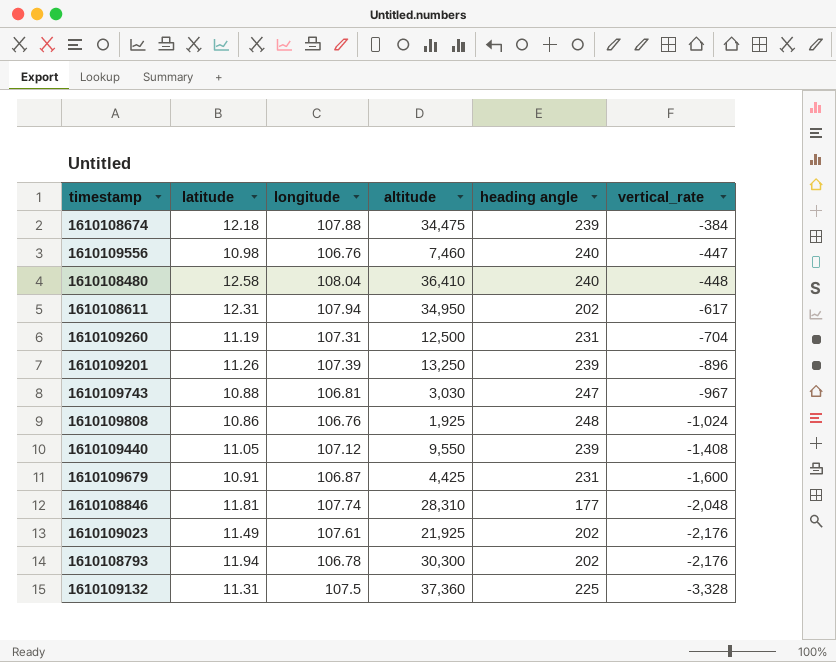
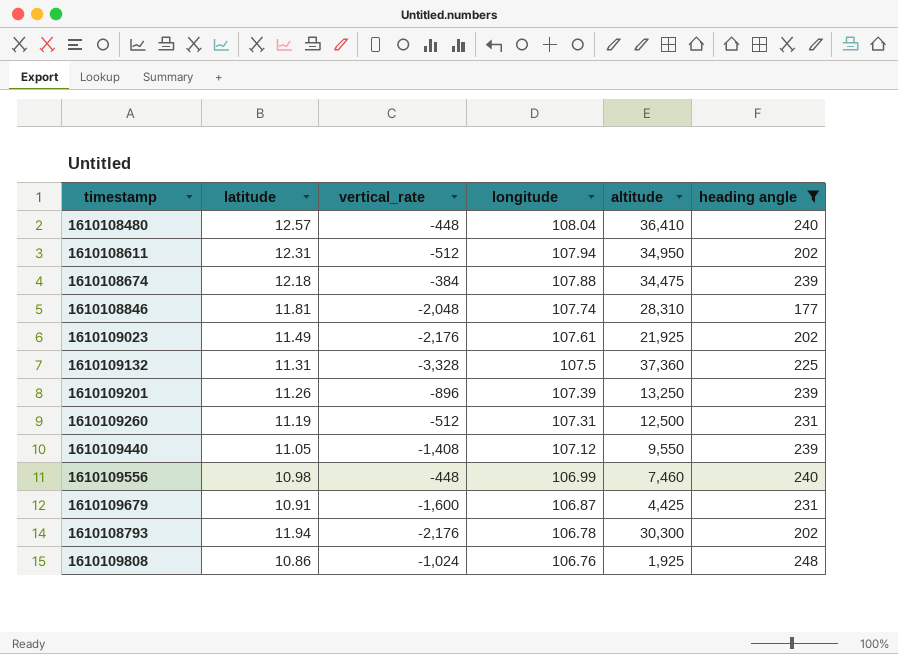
filter: none -> heading angle != 247
row order: vertical_rate descending -> longitude descending
column vertical_rate | position: 6 -> 3
1610108480 | latitude: 12.58 -> 12.57
1610108611 | vertical_rate: -617 -> -512
1610109260 | vertical_rate: -704 -> -512
1610109556 | vertical_rate: -447 -> -448
1610109556 | longitude: 106.76 -> 106.99

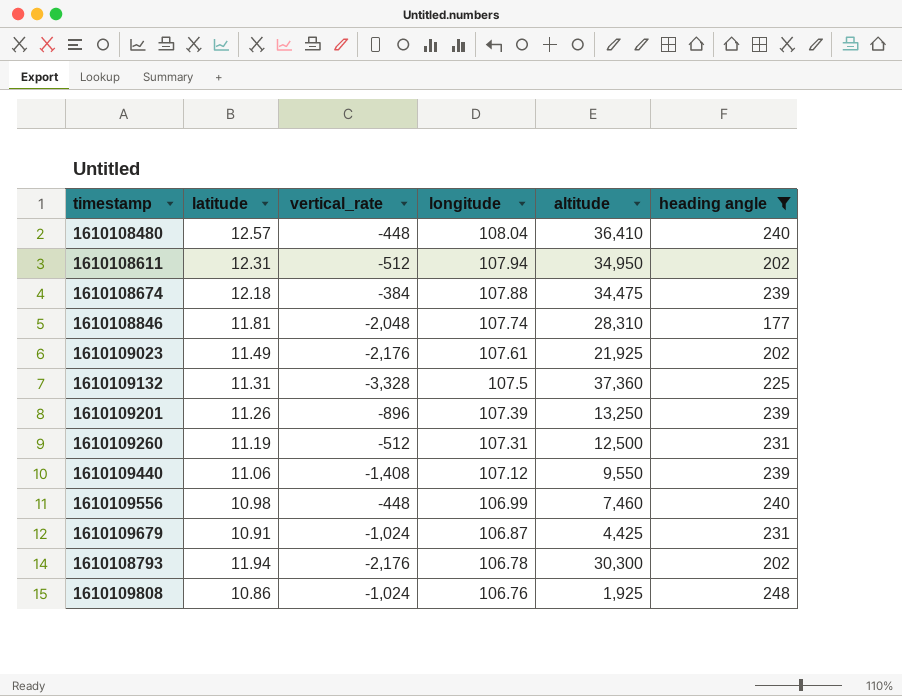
1610109440 | latitude: 11.05 -> 11.06
1610109679 | vertical_rate: -1,600 -> -1,024

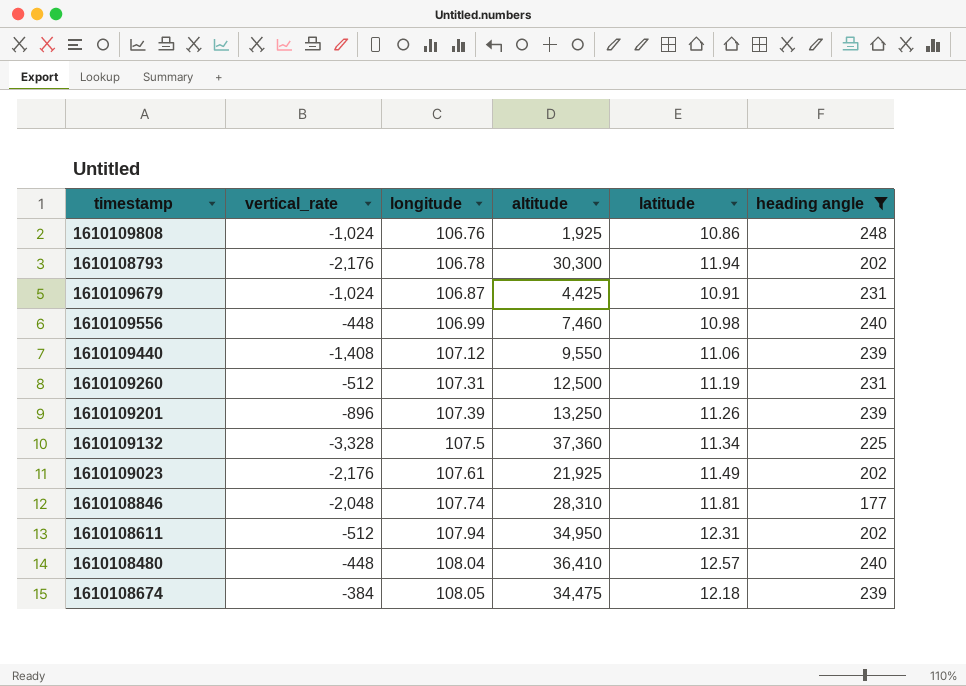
row order: longitude descending -> longitude ascending
column latitude | position: 2 -> 5
1610109132 | latitude: 11.31 -> 11.34
1610108674 | longitude: 107.88 -> 108.05

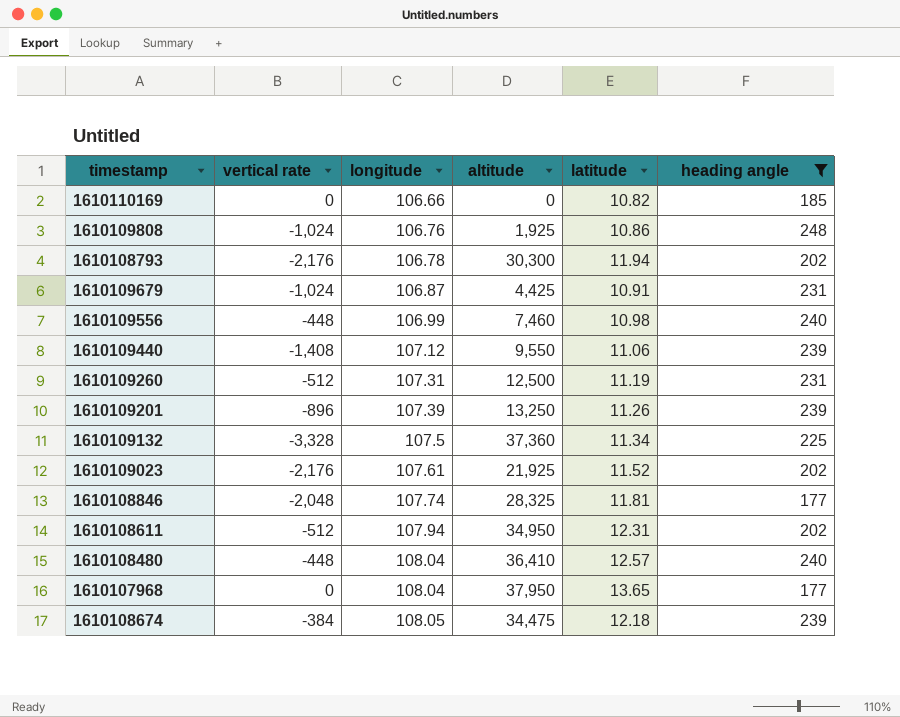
column name: vertical_rate -> vertical rate
row 1610110169: none -> 0 | 106.66 | 0 | 10.82 | 185
1610109023 | latitude: 11.49 -> 11.52
1610108846 | altitude: 28,310 -> 28,325
row 1610107968: none -> 0 | 108.04 | 37,950 | 13.65 | 177

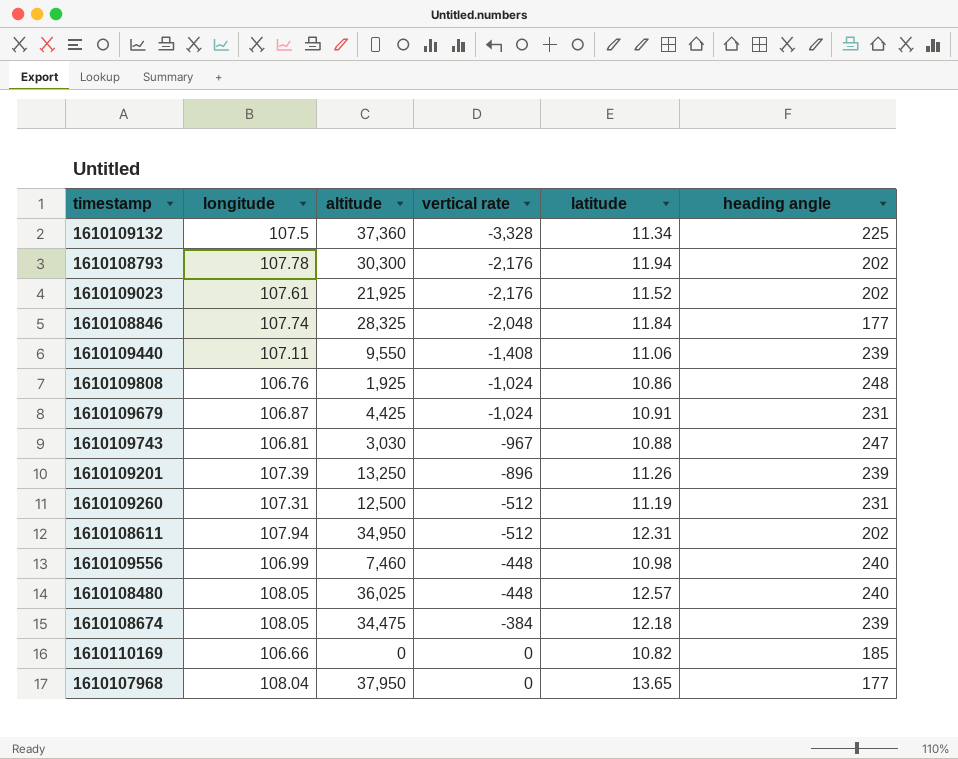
filter: heading angle != 247 -> none
row order: longitude ascending -> vertical rate ascending
column vertical rate | position: 2 -> 4
1610108793 | longitude: 106.78 -> 107.78
1610108846 | latitude: 11.81 -> 11.84
1610109440 | longitude: 107.12 -> 107.11
1610108480 | longitude: 108.04 -> 108.05
1610108480 | altitude: 36,410 -> 36,025

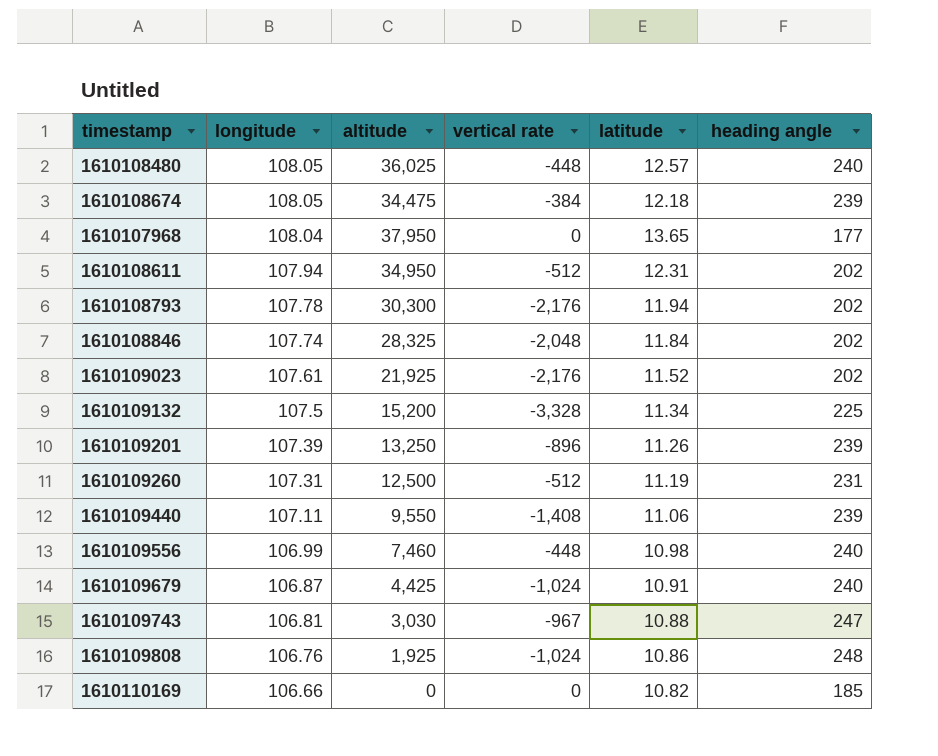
row order: vertical rate ascending -> longitude descending
1610108846 | heading angle: 177 -> 202
1610109132 | altitude: 37,360 -> 15,200
1610109679 | heading angle: 231 -> 240

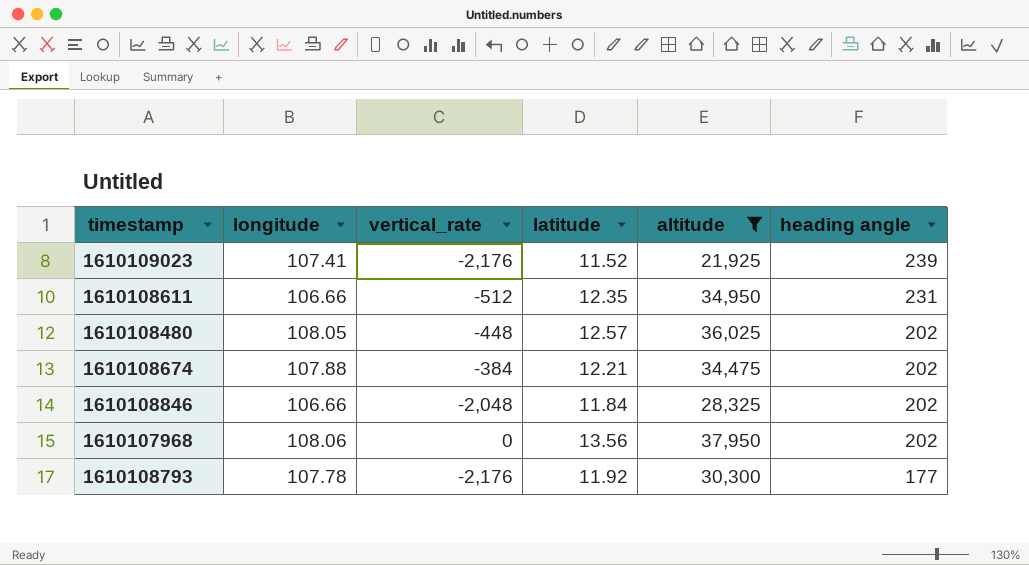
filter: none -> altitude >= 21,925
row order: longitude descending -> heading angle descending
column name: vertical rate -> vertical_rate
column altitude | position: 3 -> 5
1610109023 | longitude: 107.61 -> 107.41
1610109023 | heading angle: 202 -> 239
1610108611 | longitude: 107.94 -> 106.66
1610108611 | latitude: 12.31 -> 12.35
1610108611 | heading angle: 202 -> 231
1610108480 | heading angle: 240 -> 202
1610108674 | longitude: 108.05 -> 107.88
1610108674 | latitude: 12.18 -> 12.21
1610108674 | heading angle: 239 -> 202
1610108846 | longitude: 107.74 -> 106.66
1610107968 | longitude: 108.04 -> 108.06
1610107968 | latitude: 13.65 -> 13.56
1610107968 | heading angle: 177 -> 202
1610108793 | latitude: 11.94 -> 11.92
1610108793 | heading angle: 202 -> 177

